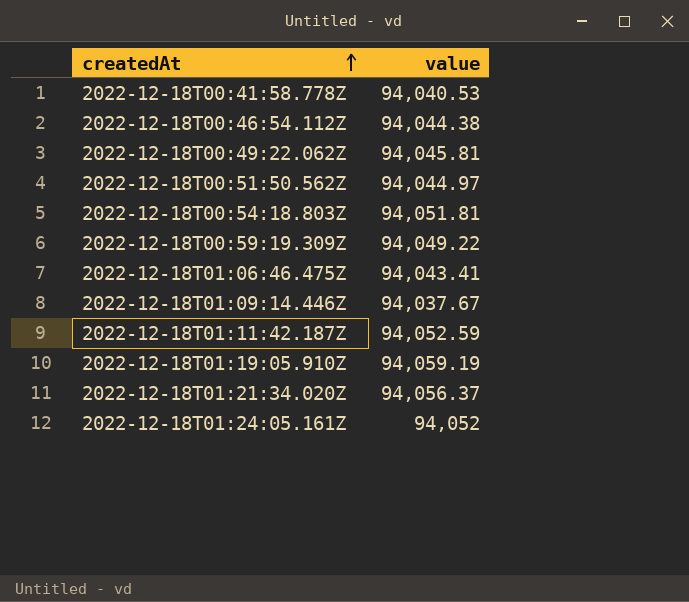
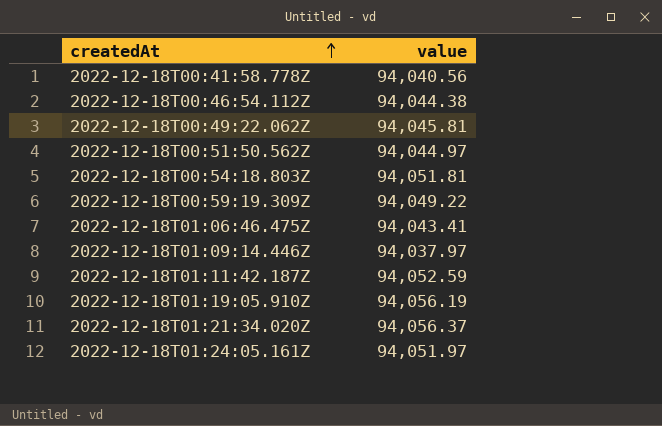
2022-12-18T00:41:58.778Z | value: 94,040.53 -> 94,040.56
2022-12-18T01:09:14.446Z | value: 94,037.67 -> 94,037.97
2022-12-18T01:19:05.910Z | value: 94,059.19 -> 94,056.19
2022-12-18T01:24:05.161Z | value: 94,052 -> 94,051.97

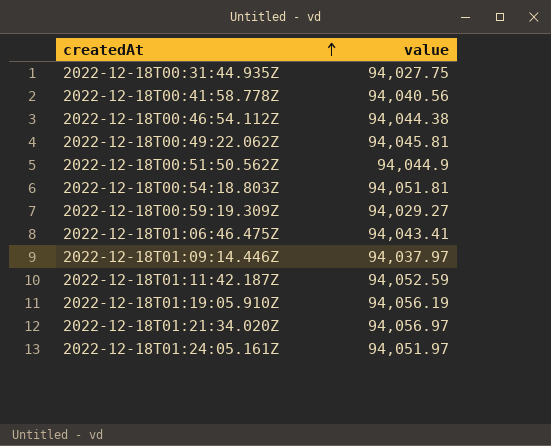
row 2022-12-18T00:31:44.935Z: none -> 94,027.75
2022-12-18T00:51:50.562Z | value: 94,044.97 -> 94,044.9
2022-12-18T00:59:19.309Z | value: 94,049.22 -> 94,029.27
2022-12-18T01:21:34.020Z | value: 94,056.37 -> 94,056.97

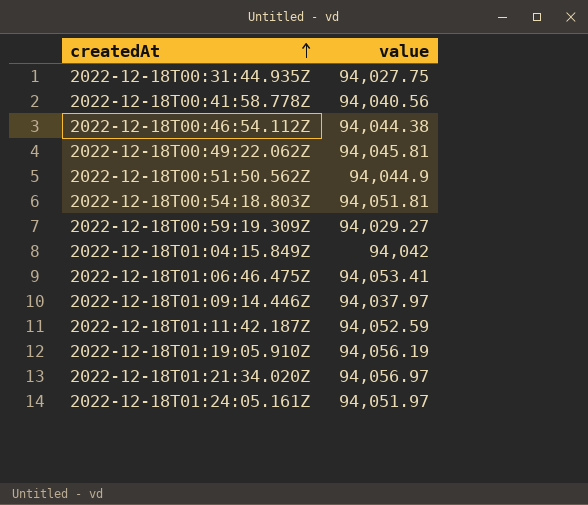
row 2022-12-18T01:04:15.849Z: none -> 94,042
2022-12-18T01:06:46.475Z | value: 94,043.41 -> 94,053.41

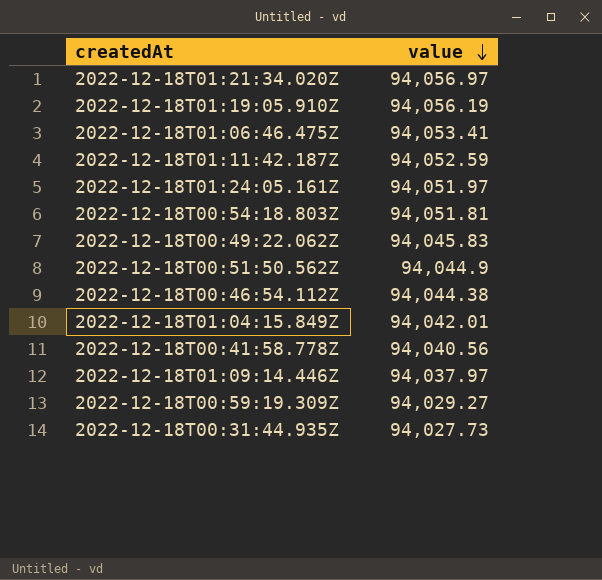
row order: createdAt ascending -> value descending
2022-12-18T00:49:22.062Z | value: 94,045.81 -> 94,045.83
2022-12-18T01:04:15.849Z | value: 94,042 -> 94,042.01
2022-12-18T00:31:44.935Z | value: 94,027.75 -> 94,027.73

